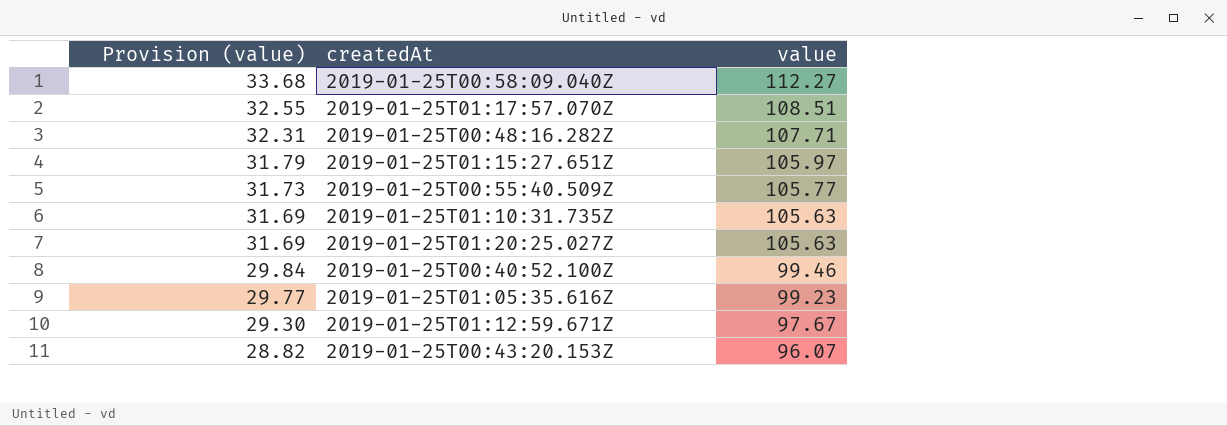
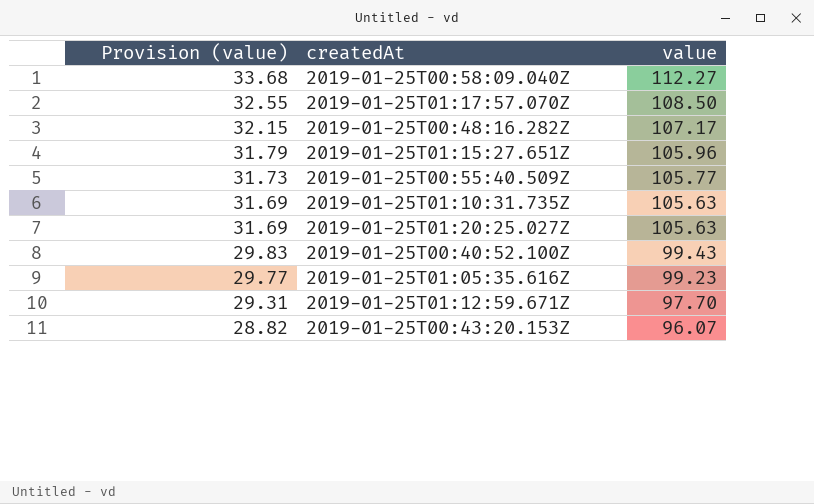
2019-01-25T01:17:57.070Z | value: 108.51 -> 108.50
2019-01-25T00:48:16.282Z | Provision (value): 32.31 -> 32.15
2019-01-25T00:48:16.282Z | value: 107.71 -> 107.17
2019-01-25T01:15:27.651Z | value: 105.97 -> 105.96
2019-01-25T00:40:52.100Z | Provision (value): 29.84 -> 29.83
2019-01-25T00:40:52.100Z | value: 99.46 -> 99.43
2019-01-25T01:12:59.671Z | Provision (value): 29.30 -> 29.31
2019-01-25T01:12:59.671Z | value: 97.67 -> 97.70

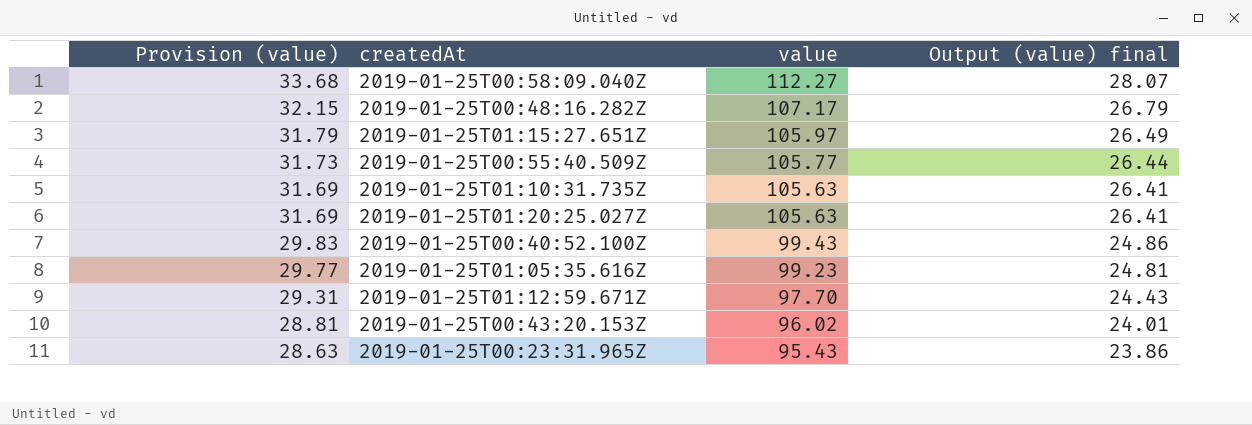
column Output (value) final | formula: none -> [value] * 0.25
row 2019-01-25T01:17:57.070Z: 32.55 | 108.50 -> none
2019-01-25T01:15:27.651Z | value: 105.96 -> 105.97
2019-01-25T00:43:20.153Z | Provision (value): 28.82 -> 28.81
2019-01-25T00:43:20.153Z | value: 96.07 -> 96.02
row 2019-01-25T00:23:31.965Z: none -> 28.63 | 95.43 | 23.86

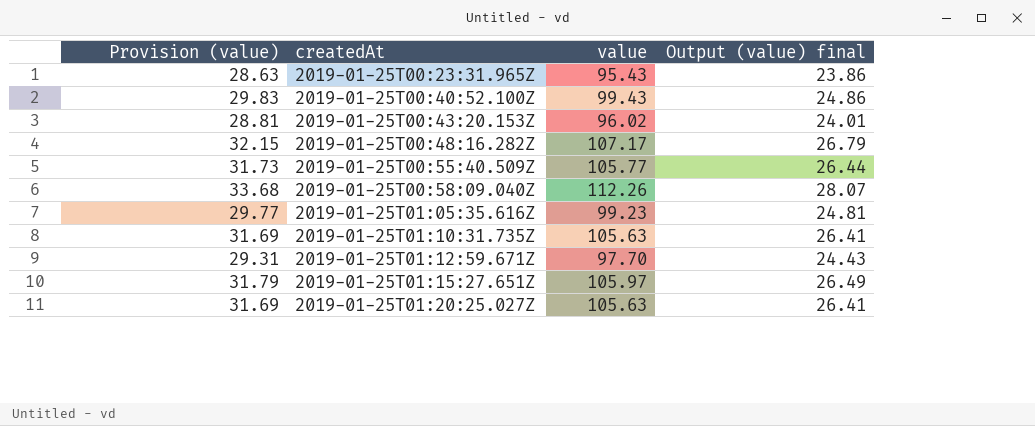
row order: Provision (value) descending -> createdAt ascending
2019-01-25T00:58:09.040Z | value: 112.27 -> 112.26

